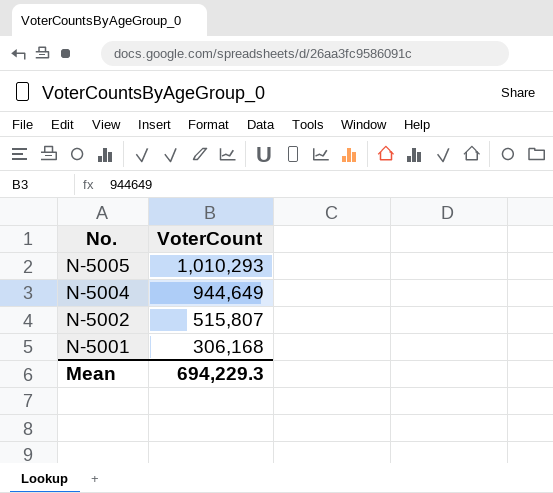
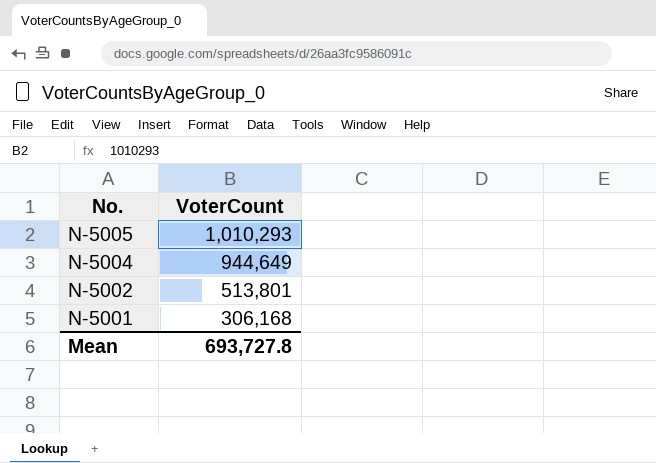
N-5002 | VoterCount: 515,807 -> 513,801
Mean | VoterCount: 694,229.3 -> 693,727.8

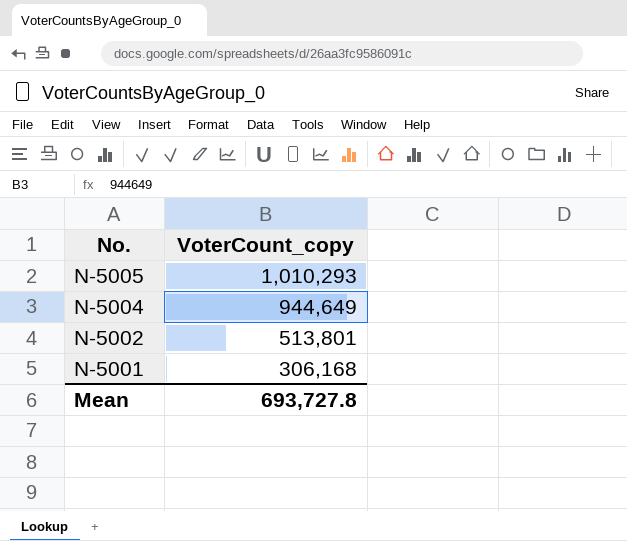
column name: VoterCount -> VoterCount_copy

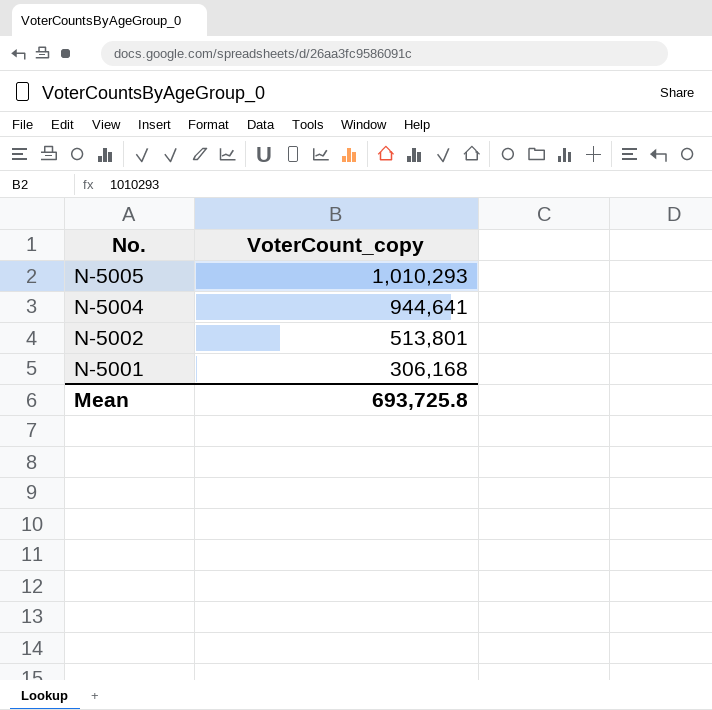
N-5004 | VoterCount_copy: 944,649 -> 944,641
Mean | VoterCount_copy: 693,727.8 -> 693,725.8

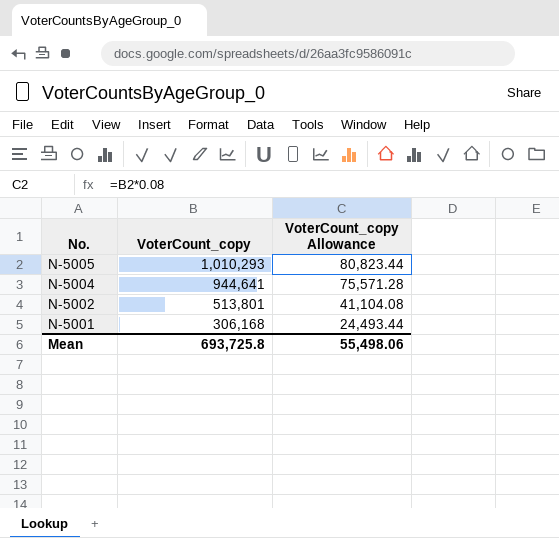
column VoterCount_copy Allowance | formula: none -> [VoterCount_copy] * 0.08

